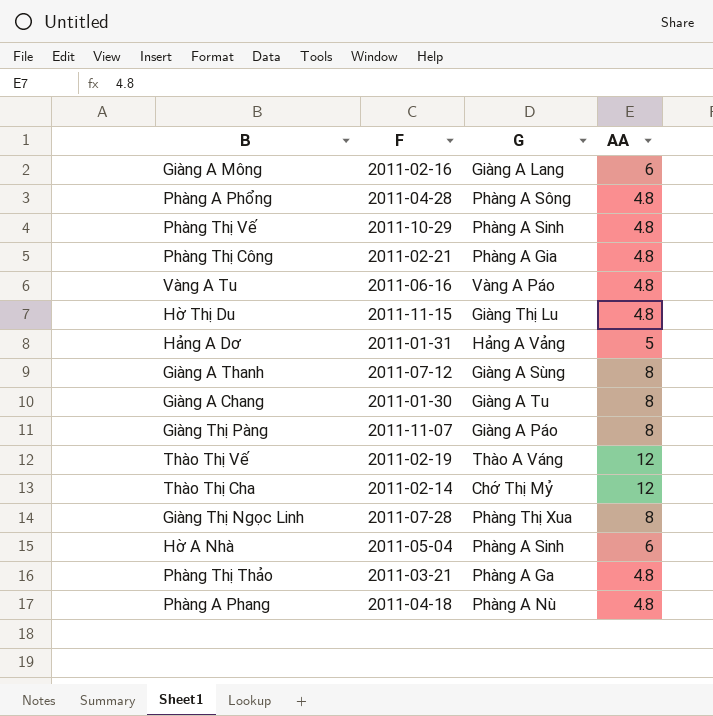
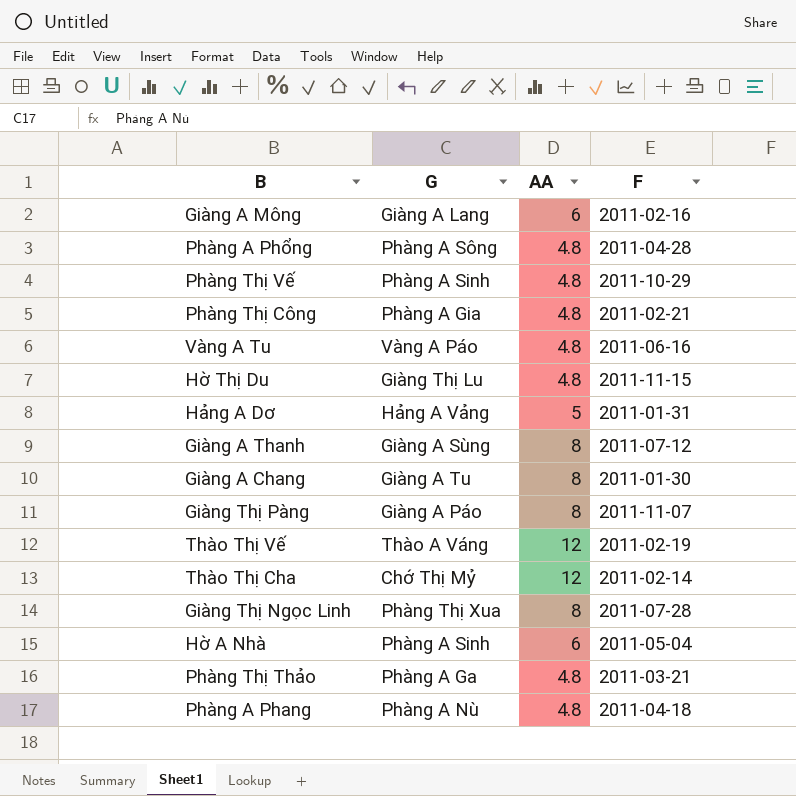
column F | position: 2 -> 4

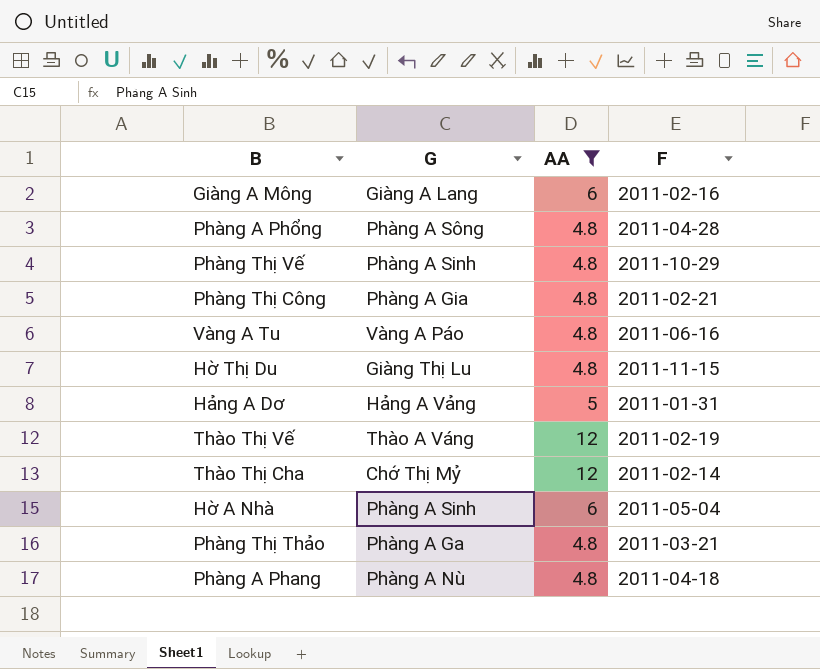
filter: none -> AA != 8

